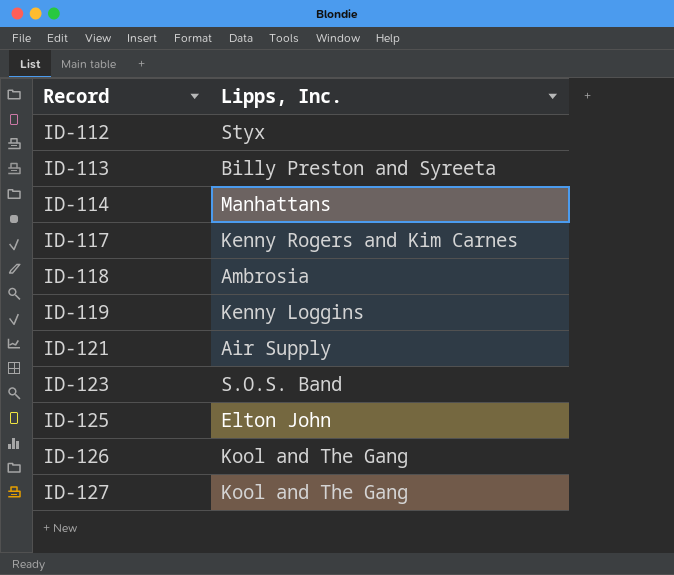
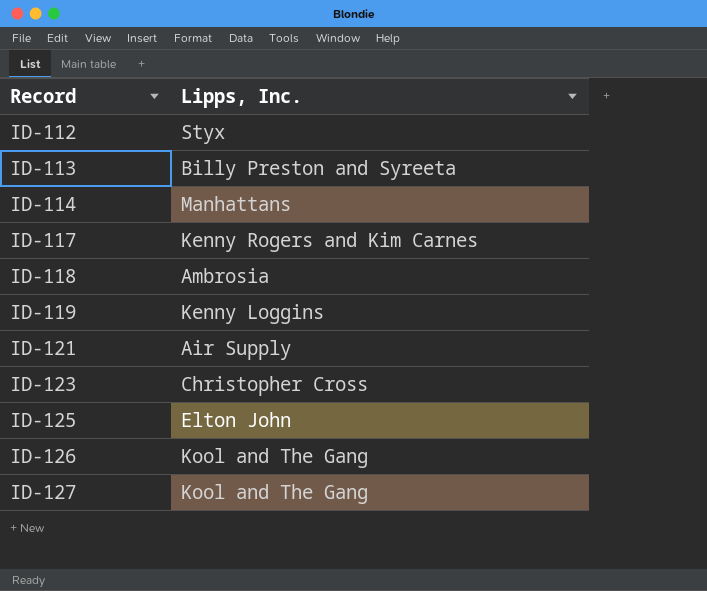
ID-123 | Lipps, Inc.: S.O.S. Band -> Christopher Cross

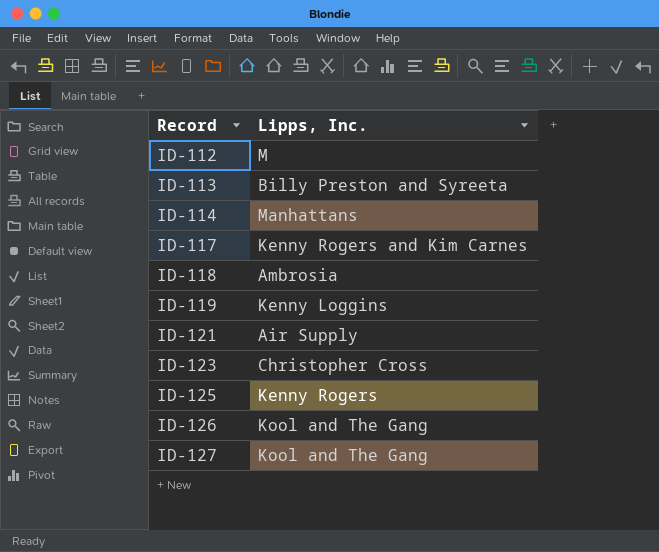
ID-112 | Lipps, Inc.: Styx -> M
ID-125 | Lipps, Inc.: Elton John -> Kenny Rogers

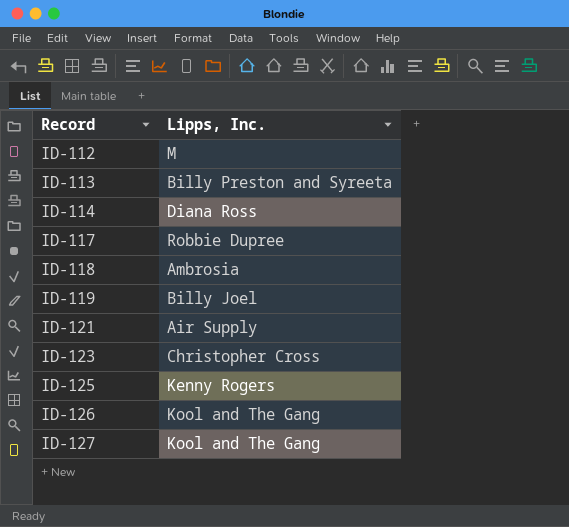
ID-114 | Lipps, Inc.: Manhattans -> Diana Ross
ID-117 | Lipps, Inc.: Kenny Rogers and Kim Carnes -> Robbie Dupree
ID-119 | Lipps, Inc.: Kenny Loggins -> Billy Joel

